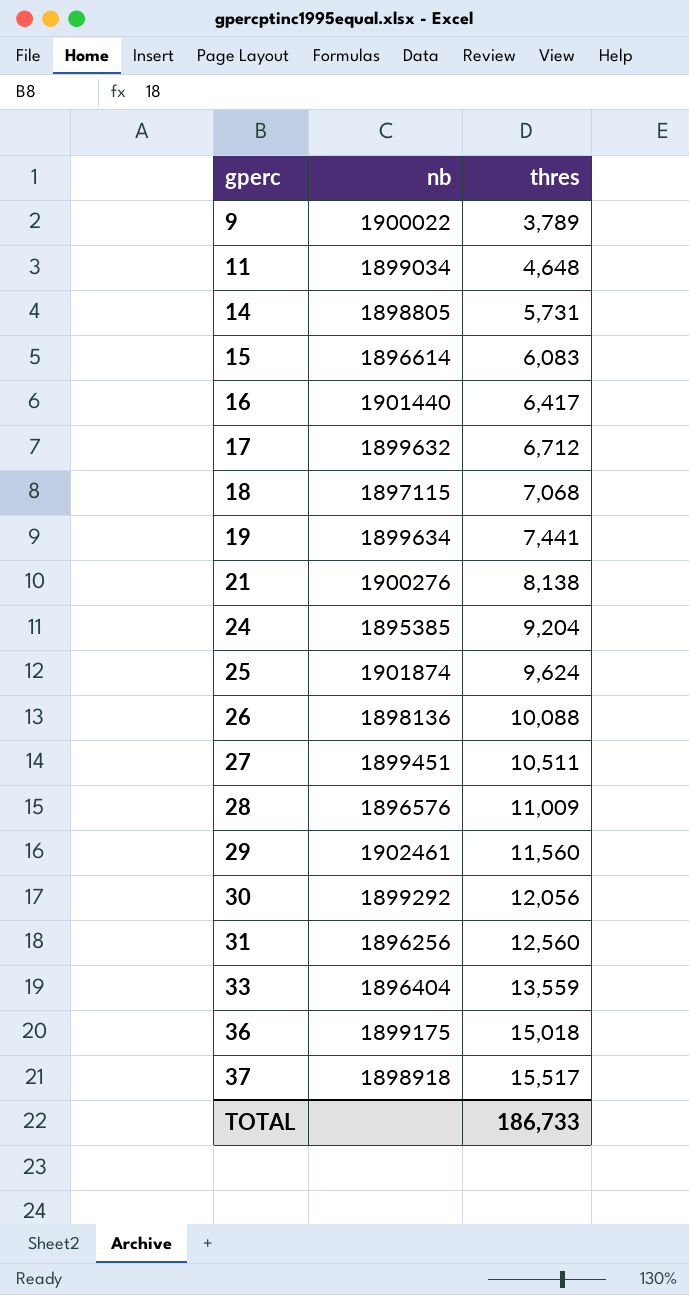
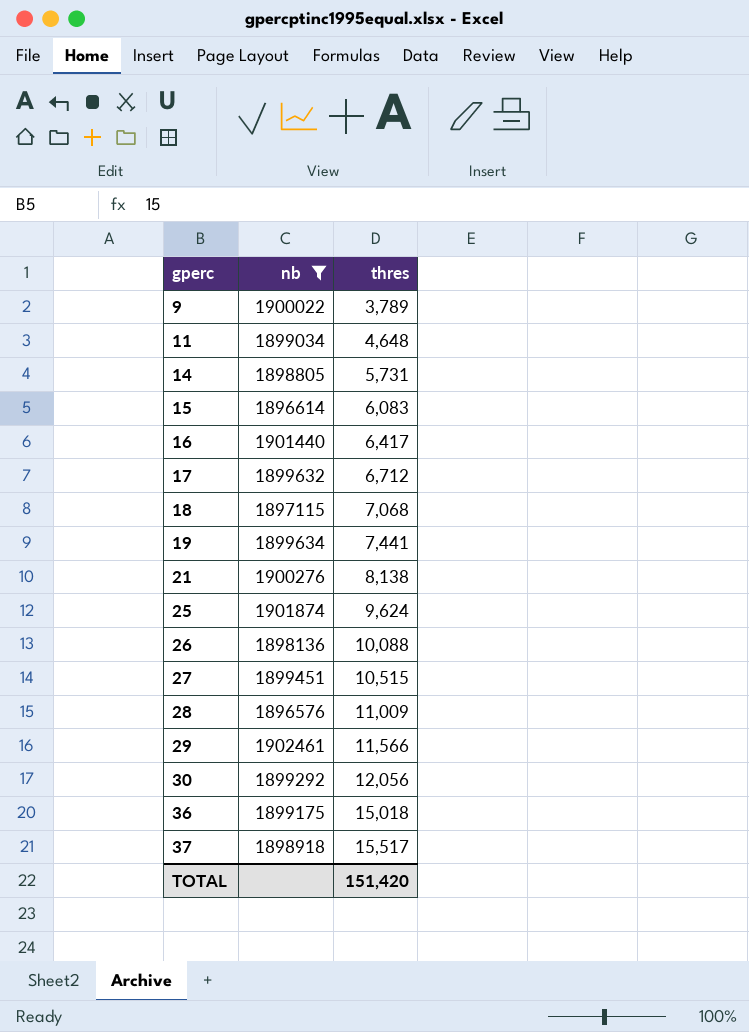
filter: none -> nb >= 1896576
27 | thres: 10,511 -> 10,515
29 | thres: 11,560 -> 11,566
TOTAL | thres: 186,733 -> 151,420

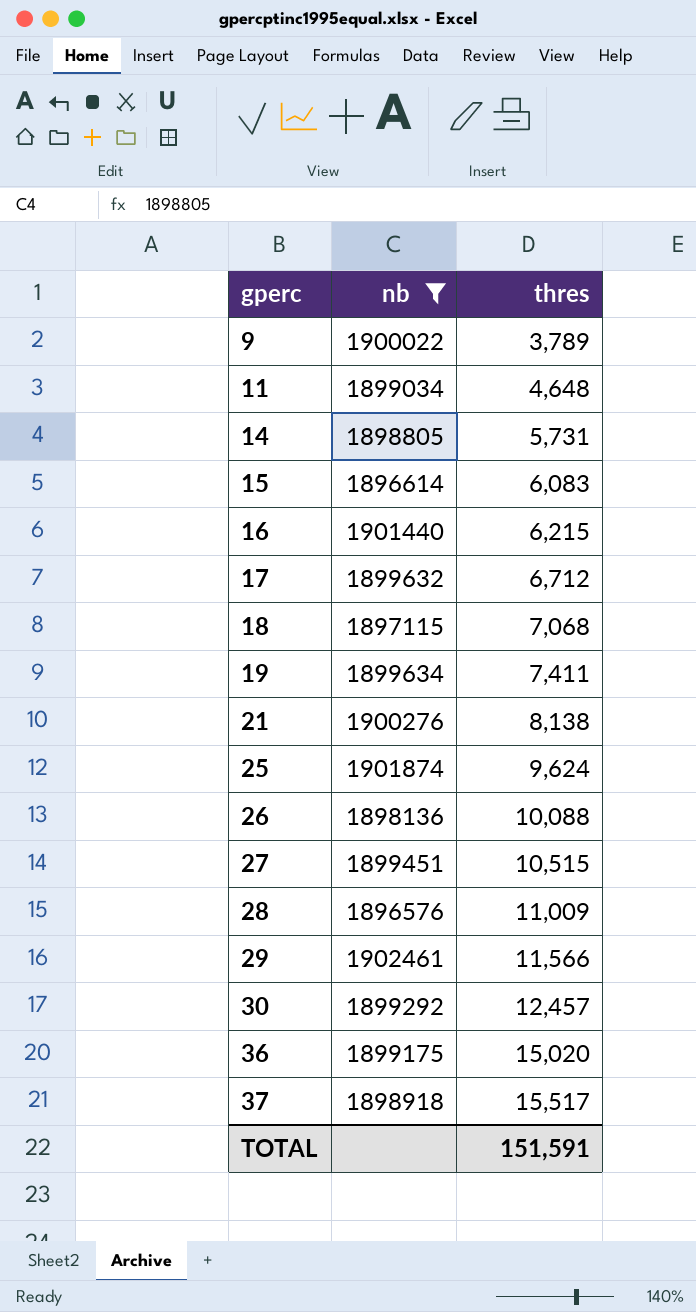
16 | thres: 6,417 -> 6,215
19 | thres: 7,441 -> 7,411
30 | thres: 12,056 -> 12,457
36 | thres: 15,018 -> 15,020
TOTAL | thres: 151,420 -> 151,591

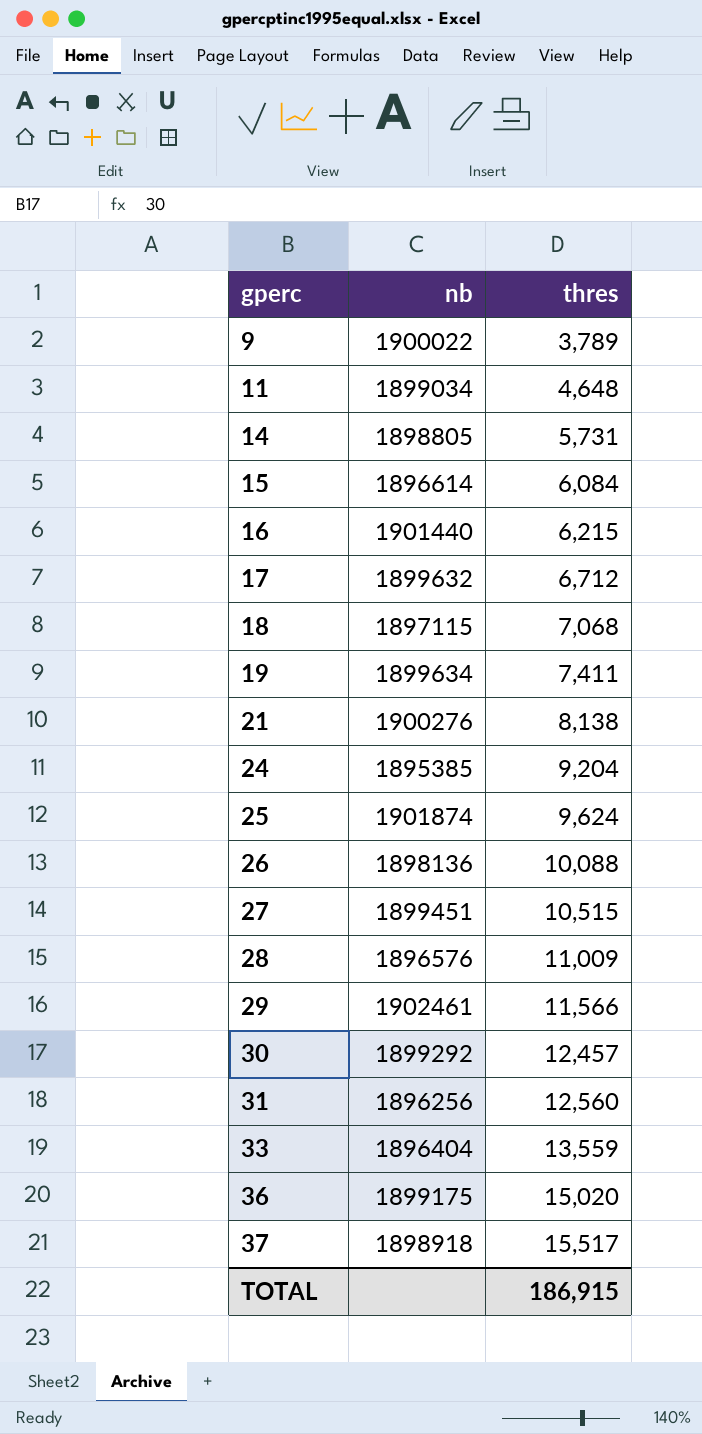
filter: nb >= 1896576 -> none
15 | thres: 6,083 -> 6,084
TOTAL | thres: 151,591 -> 186,915

